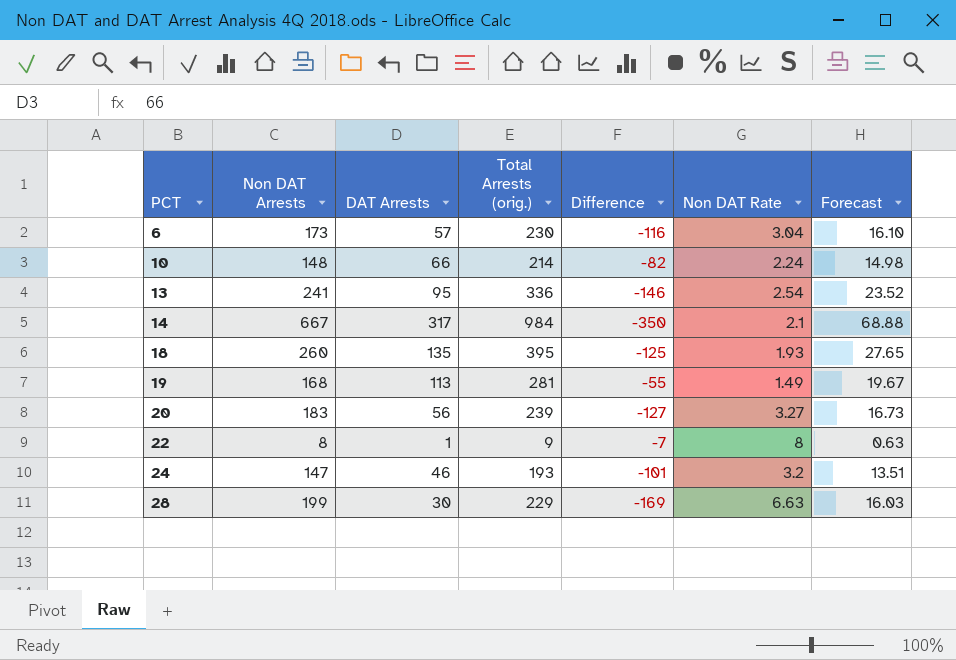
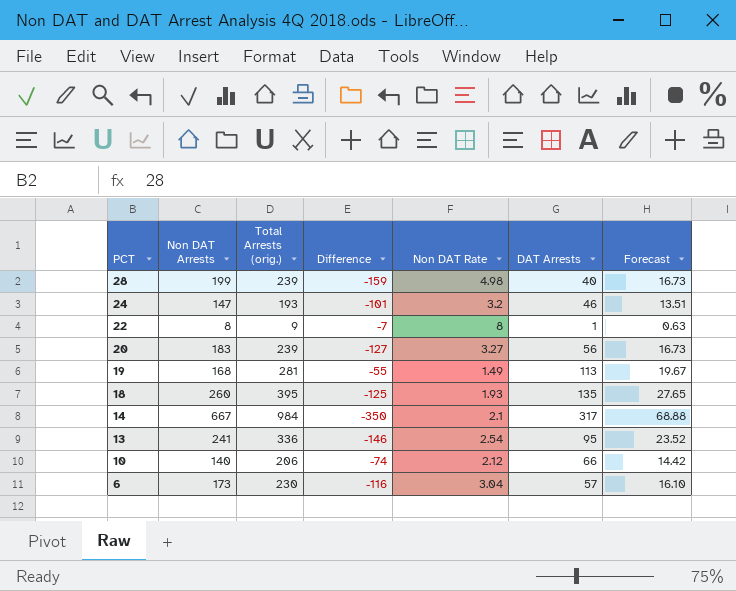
row order: PCT ascending -> PCT descending
column DAT Arrests | position: 3 -> 6
28 | Total Arrests (orig.): 229 -> 239
28 | Difference: -169 -> -159
28 | Non DAT Rate: 6.63 -> 4.98
28 | DAT Arrests: 30 -> 40
28 | Forecast: 16.03 -> 16.73
10 | Non DAT Arrests: 148 -> 140
10 | Total Arrests (orig.): 214 -> 206
10 | Difference: -82 -> -74
10 | Non DAT Rate: 2.24 -> 2.12
10 | Forecast: 14.98 -> 14.42

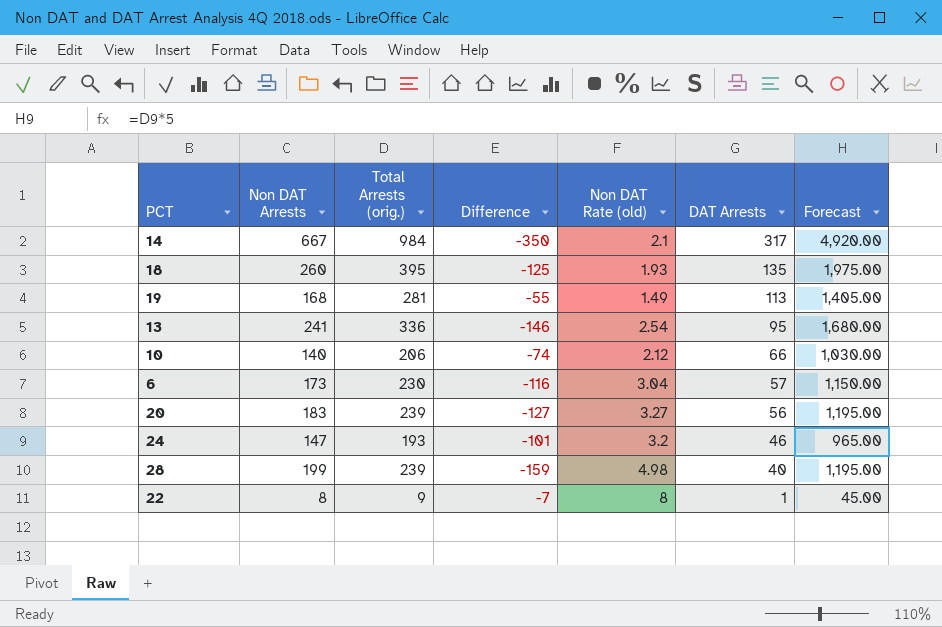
row order: PCT descending -> DAT Arrests descending
column name: Non DAT Rate -> Non DAT Rate (old)
column Forecast | formula: [Total Arrests (orig.)] * 0.07 -> [Total Arrests (orig.)] * 5

